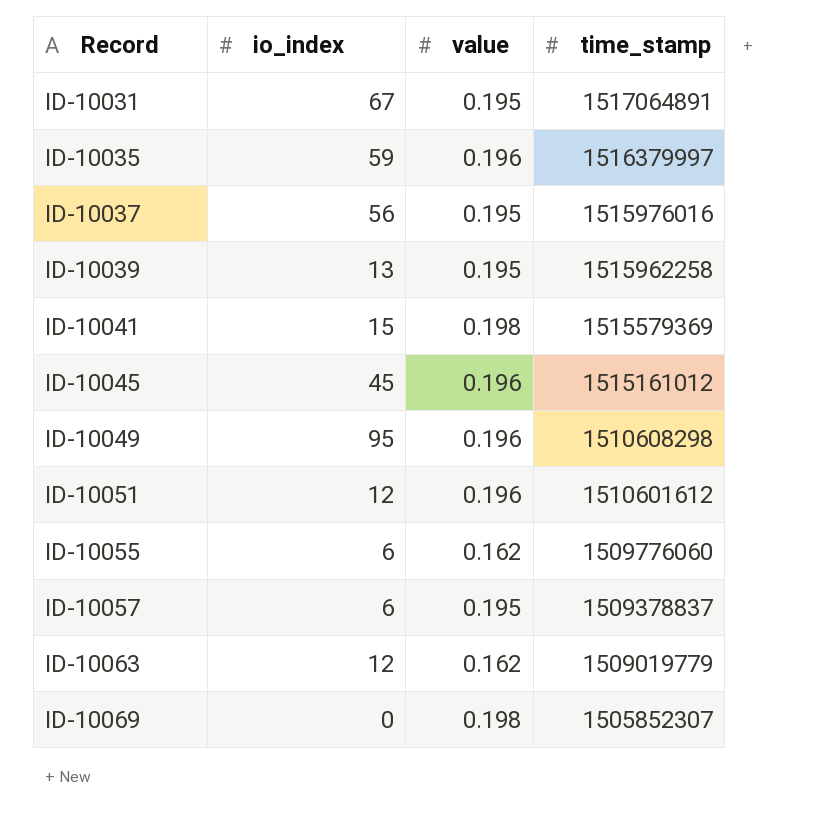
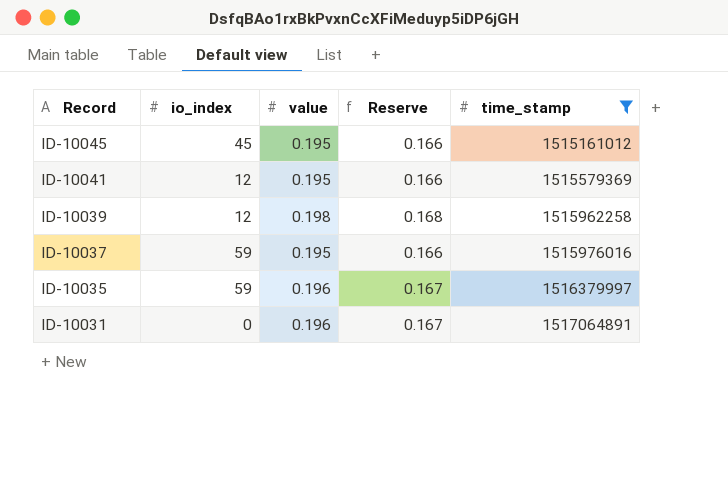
filter: none -> time_stamp >= 1515161012
row order: Record ascending -> Record descending
column Reserve | formula: none -> [value] * 0.85
ID-10045 | value: 0.196 -> 0.195
ID-10041 | io_index: 15 -> 12
ID-10041 | value: 0.198 -> 0.195
ID-10039 | io_index: 13 -> 12
ID-10039 | value: 0.195 -> 0.198
ID-10037 | io_index: 56 -> 59
ID-10031 | io_index: 67 -> 0
ID-10031 | value: 0.195 -> 0.196

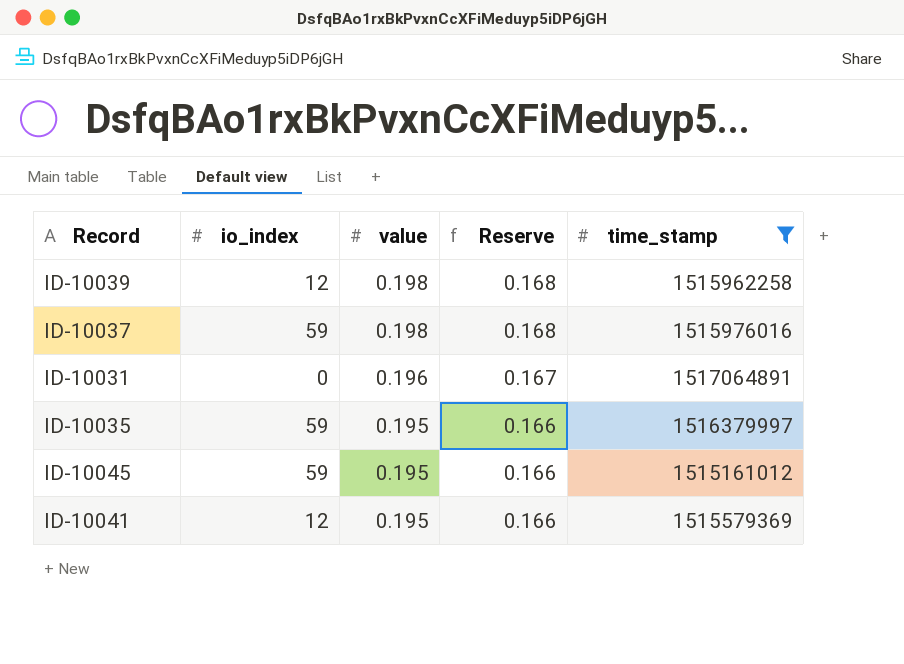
row order: Record descending -> value descending
ID-10037 | value: 0.195 -> 0.198
ID-10037 | Reserve: 0.166 -> 0.168
ID-10035 | value: 0.196 -> 0.195
ID-10035 | Reserve: 0.167 -> 0.166
ID-10045 | io_index: 45 -> 59

